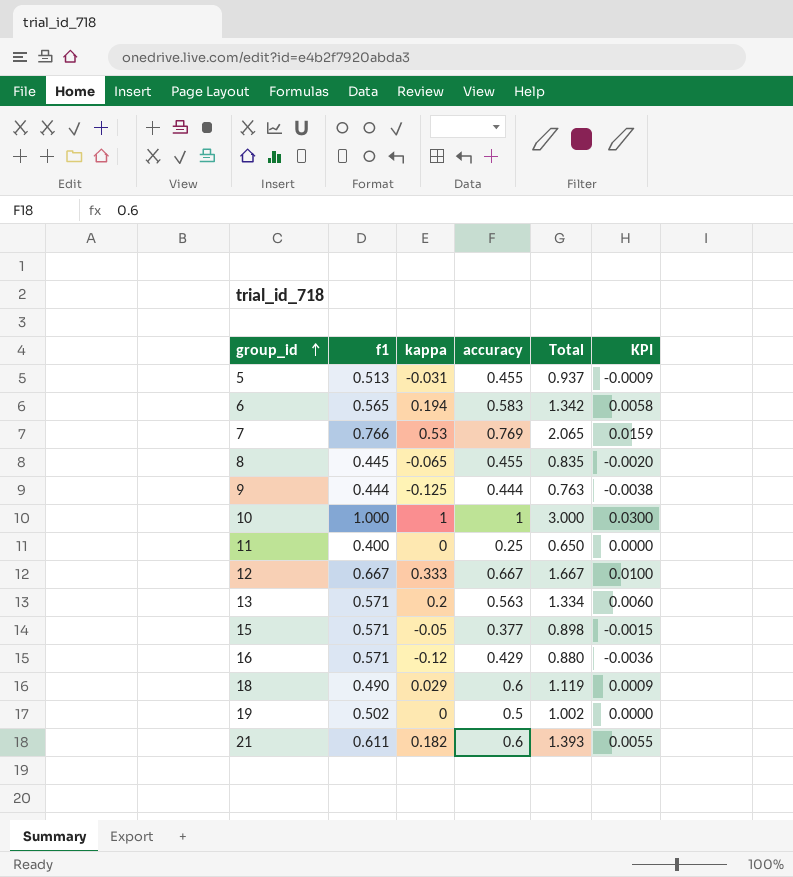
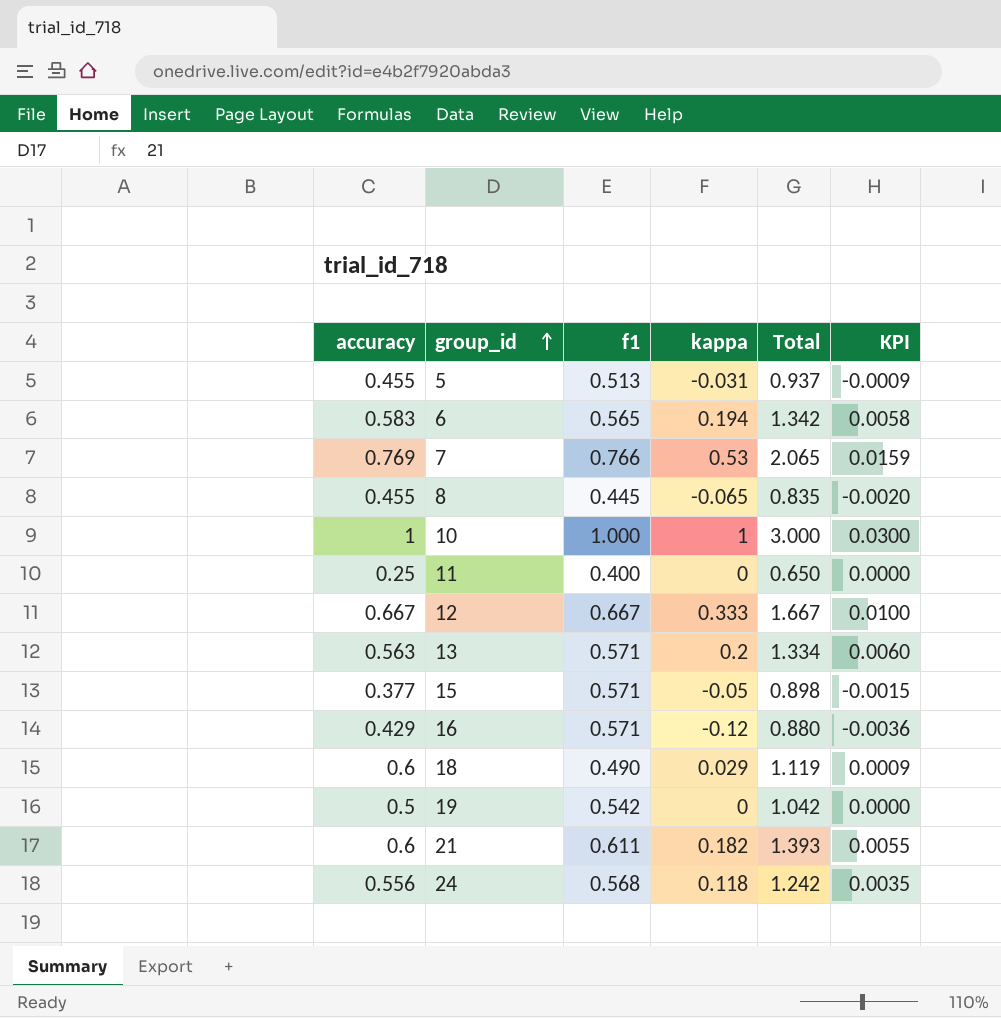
column accuracy | position: 4 -> 1
row 9: 0.444 | -0.125 | 0.444 | 0.763 | -0.0038 -> none
19 | f1: 0.502 -> 0.542
19 | Total: 1.002 -> 1.042
row 24: none -> 0.556 | 0.568 | 0.118 | 1.242 | 0.0035

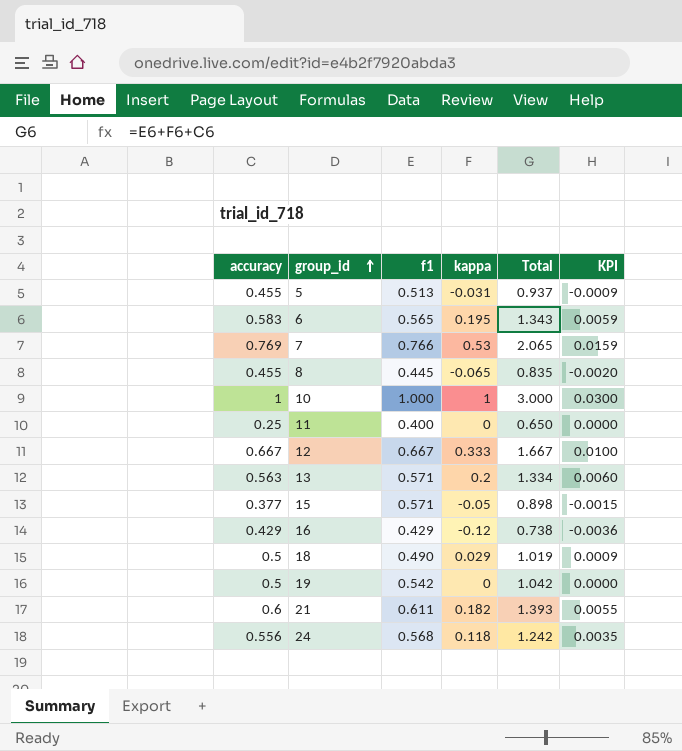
6 | kappa: 0.194 -> 0.195
6 | Total: 1.342 -> 1.343
6 | KPI: 0.0058 -> 0.0059
16 | f1: 0.571 -> 0.429
16 | Total: 0.880 -> 0.738
18 | accuracy: 0.6 -> 0.5
18 | Total: 1.119 -> 1.019

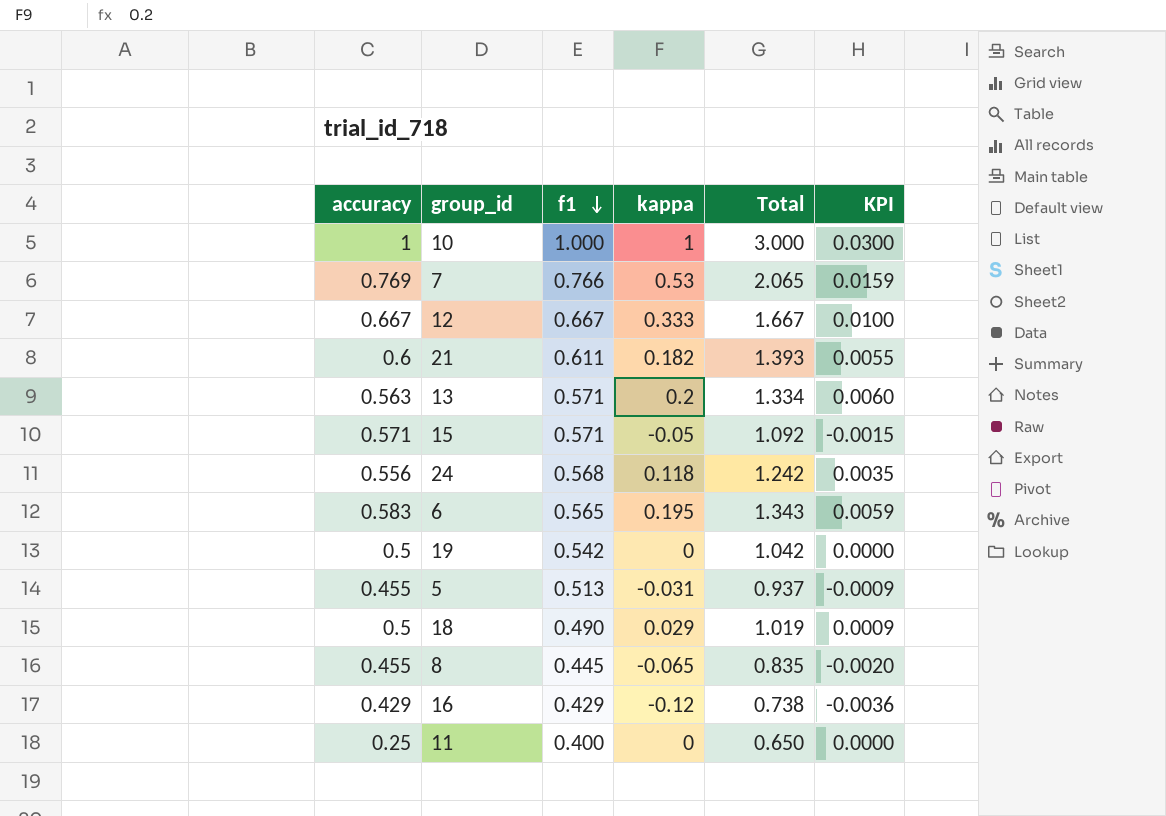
row order: group_id ascending -> f1 descending
15 | accuracy: 0.377 -> 0.571
15 | Total: 0.898 -> 1.092

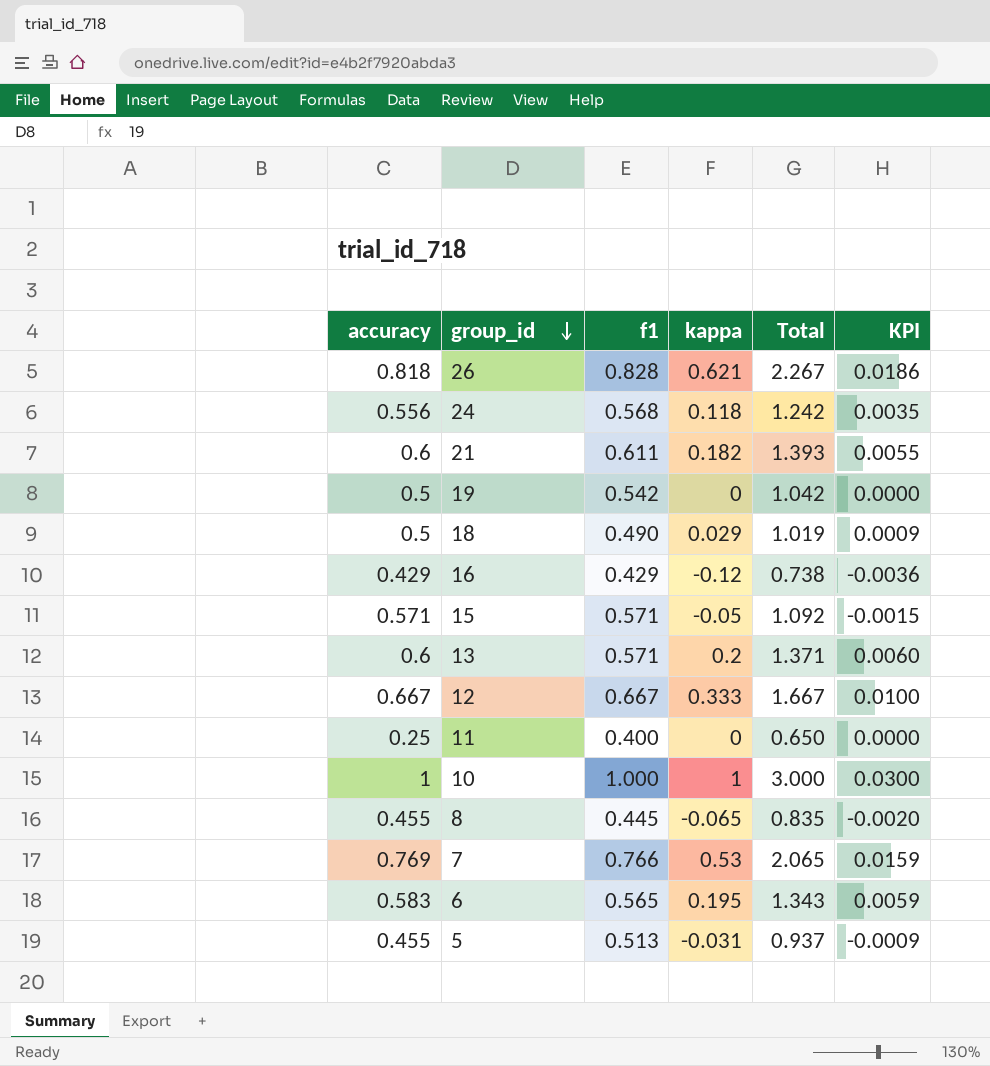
row order: f1 descending -> group_id descending
row 26: none -> 0.818 | 0.828 | 0.621 | 2.267 | 0.0186
13 | accuracy: 0.563 -> 0.6
13 | Total: 1.334 -> 1.371

